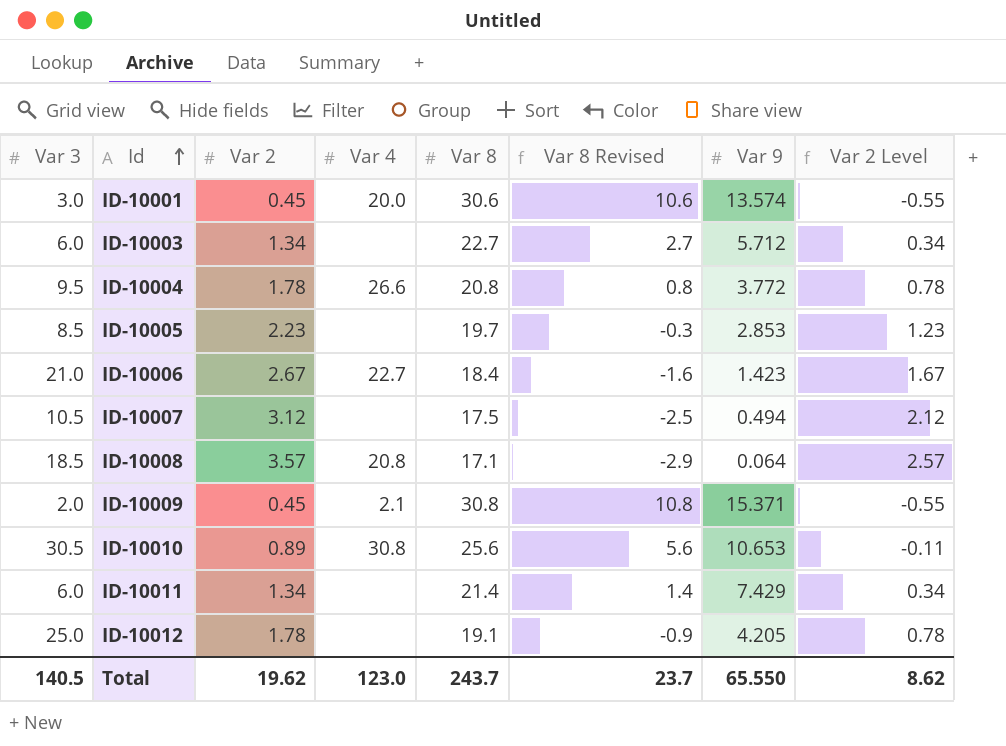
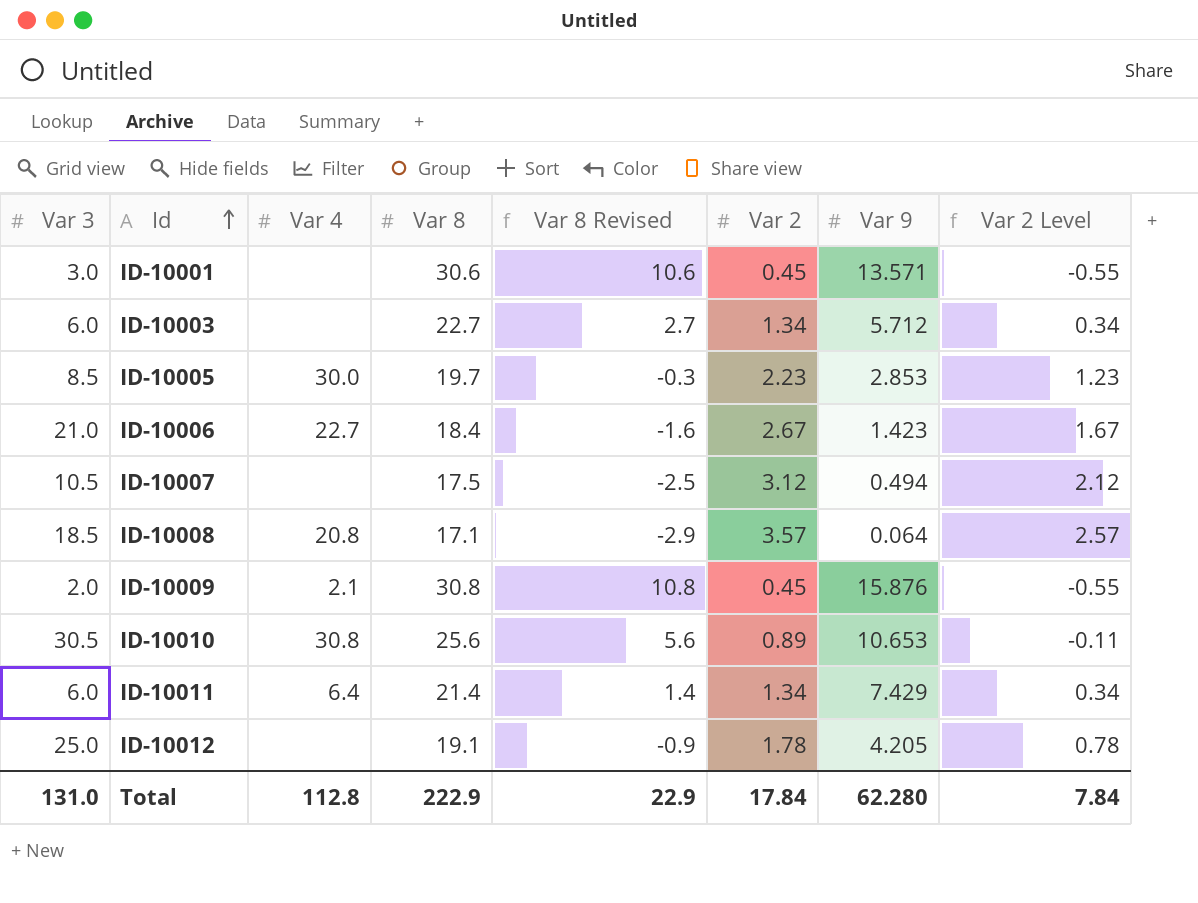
column Var 2 | position: 3 -> 6
row ID-10004: 9.5 | 1.78 | 26.6 | 20.8 | 0.8 | 3.772 | 0.78 -> none
ID-10001 | Var 4: 20.0 -> none
ID-10001 | Var 9: 13.574 -> 13.571
ID-10005 | Var 4: none -> 30.0
ID-10009 | Var 9: 15.371 -> 15.876
ID-10011 | Var 4: none -> 6.4
Total | Var 3: 140.5 -> 131.0
Total | Var 4: 123.0 -> 112.8
Total | Var 8: 243.7 -> 222.9
Total | Var 8 Revised: 23.7 -> 22.9
Total | Var 2: 19.62 -> 17.84
Total | Var 9: 65.550 -> 62.280
Total | Var 2 Level: 8.62 -> 7.84

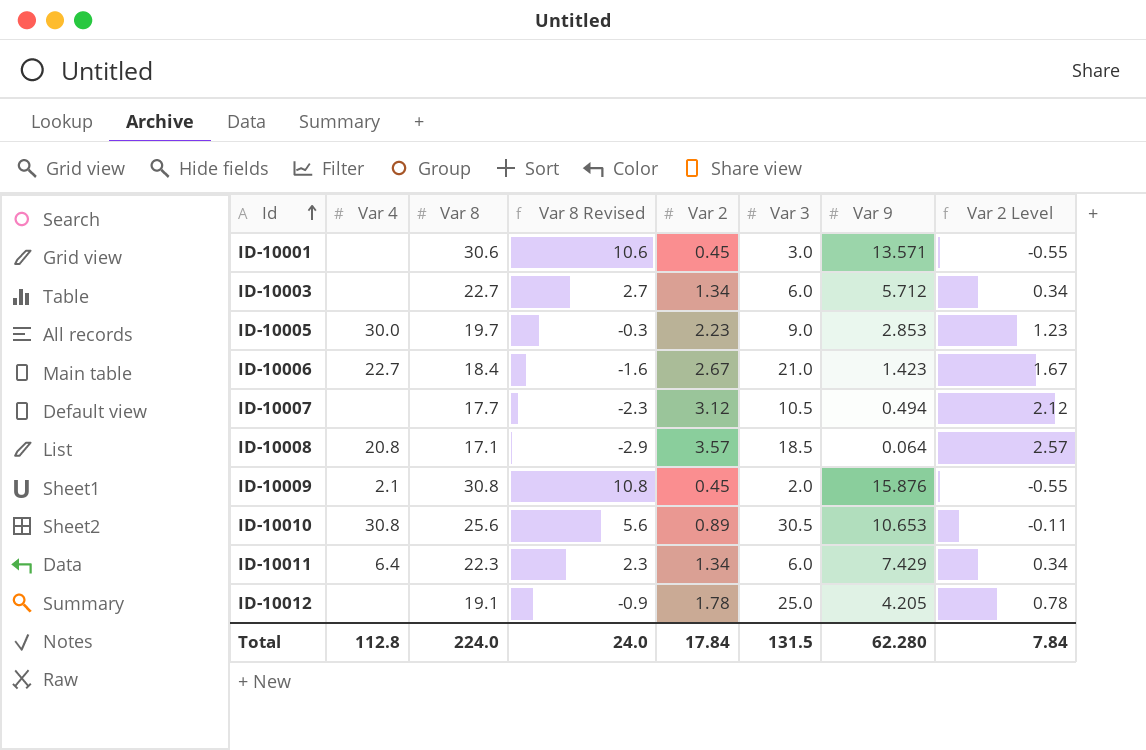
column Var 3 | position: 1 -> 6
ID-10005 | Var 3: 8.5 -> 9.0
ID-10007 | Var 8: 17.5 -> 17.7
ID-10007 | Var 8 Revised: -2.5 -> -2.3
ID-10011 | Var 8: 21.4 -> 22.3
ID-10011 | Var 8 Revised: 1.4 -> 2.3
Total | Var 8: 222.9 -> 224.0
Total | Var 8 Revised: 22.9 -> 24.0
Total | Var 3: 131.0 -> 131.5

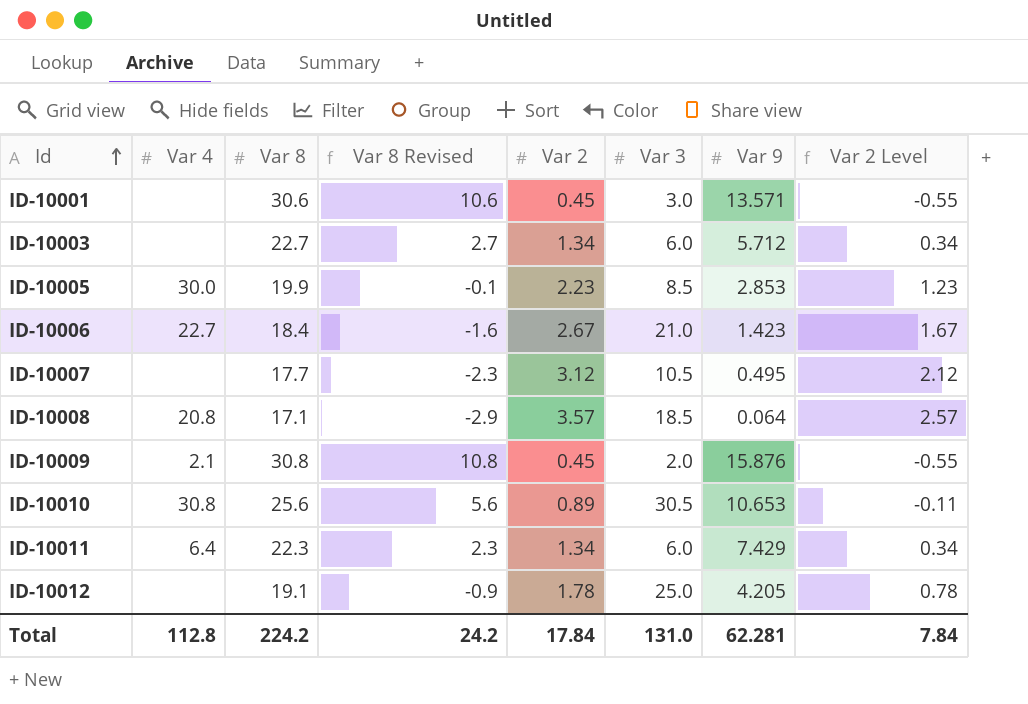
ID-10005 | Var 8: 19.7 -> 19.9
ID-10005 | Var 8 Revised: -0.3 -> -0.1
ID-10005 | Var 3: 9.0 -> 8.5
ID-10007 | Var 9: 0.494 -> 0.495
Total | Var 8: 224.0 -> 224.2
Total | Var 8 Revised: 24.0 -> 24.2
Total | Var 3: 131.5 -> 131.0
Total | Var 9: 62.280 -> 62.281

